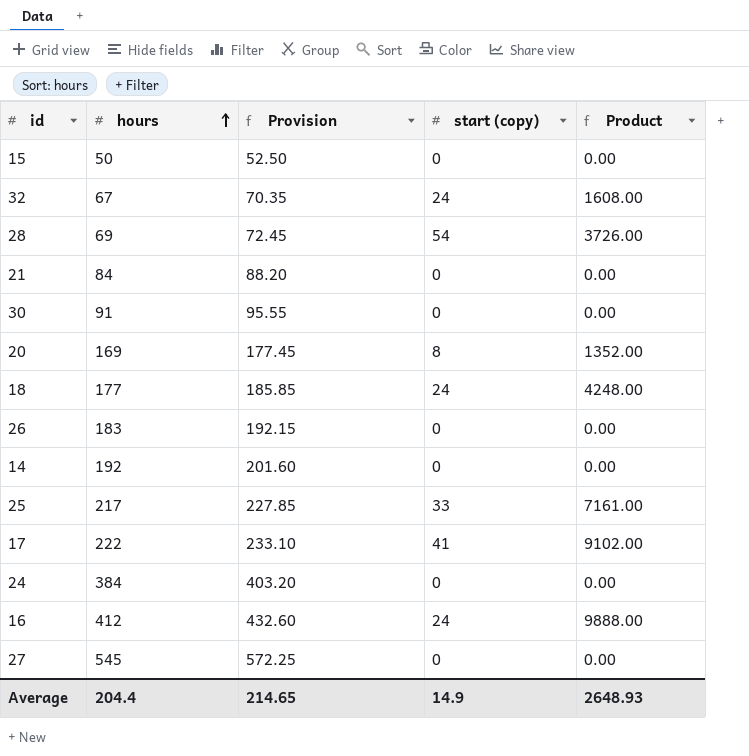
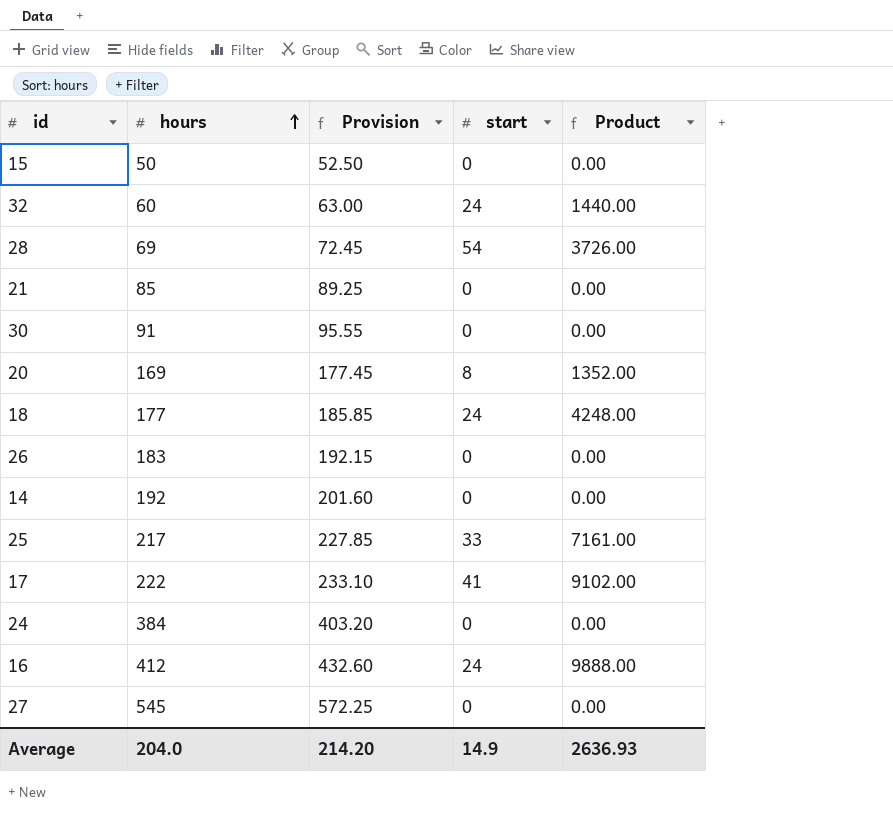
column name: start (copy) -> start
32 | hours: 67 -> 60
32 | Provision: 70.35 -> 63.00
32 | Product: 1608.00 -> 1440.00
21 | hours: 84 -> 85
21 | Provision: 88.20 -> 89.25
Average | hours: 204.4 -> 204.0
Average | Provision: 214.65 -> 214.20
Average | Product: 2648.93 -> 2636.93

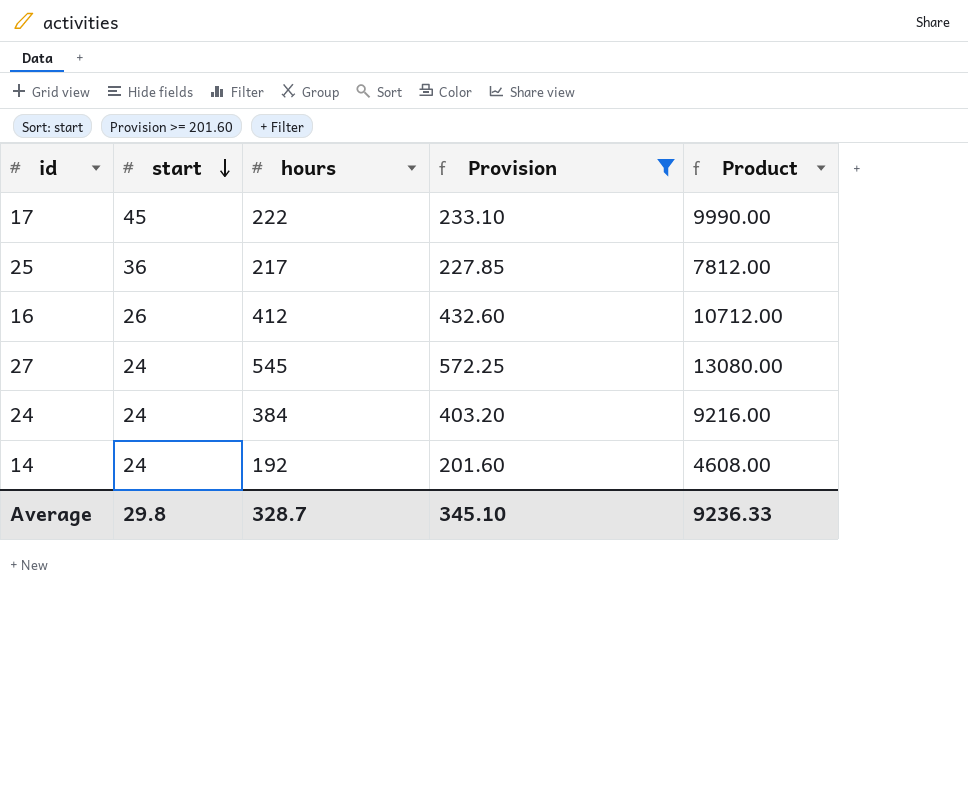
filter: none -> Provision >= 201.60
row order: hours ascending -> start descending
column start | position: 4 -> 2
17 | start: 41 -> 45
17 | Product: 9102.00 -> 9990.00
25 | start: 33 -> 36
25 | Product: 7161.00 -> 7812.00
16 | start: 24 -> 26
16 | Product: 9888.00 -> 10712.00
27 | start: 0 -> 24
27 | Product: 0.00 -> 13080.00
24 | start: 0 -> 24
24 | Product: 0.00 -> 9216.00
14 | start: 0 -> 24
14 | Product: 0.00 -> 4608.00
Average | start: 14.9 -> 29.8
Average | hours: 204.0 -> 328.7
Average | Provision: 214.20 -> 345.10
Average | Product: 2636.93 -> 9236.33

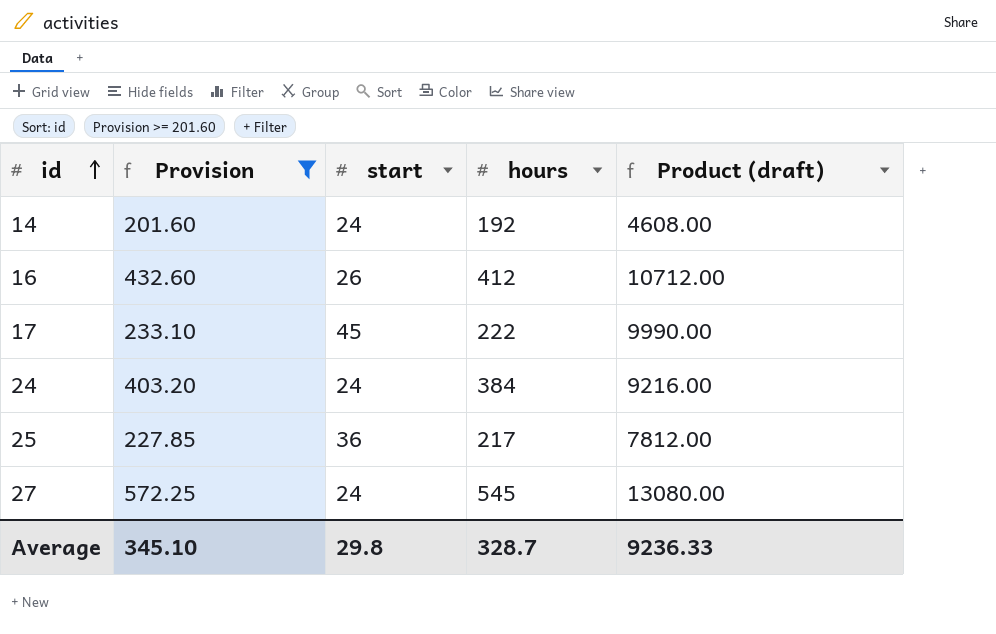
row order: start descending -> id ascending
column Provision | position: 4 -> 2
column name: Product -> Product (draft)

